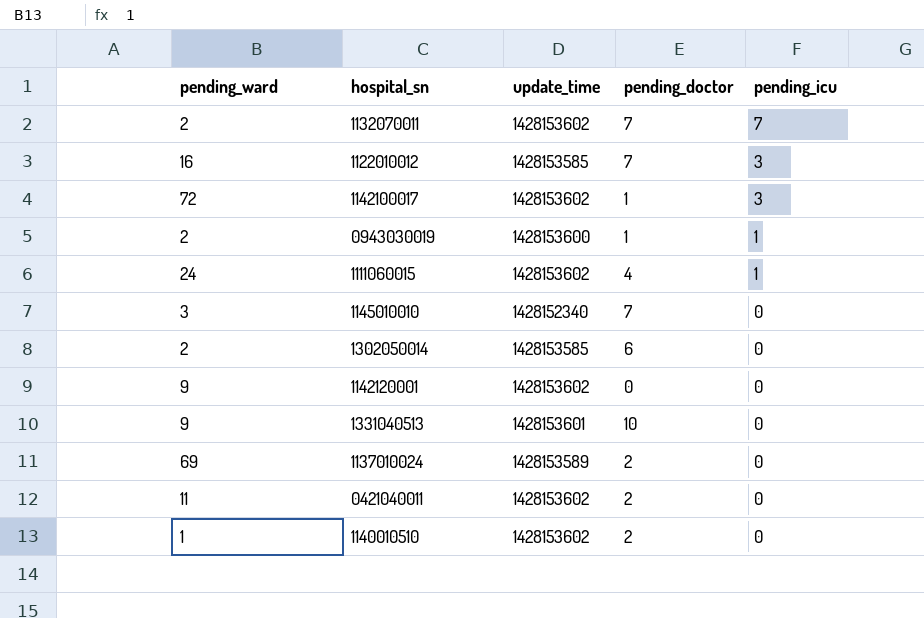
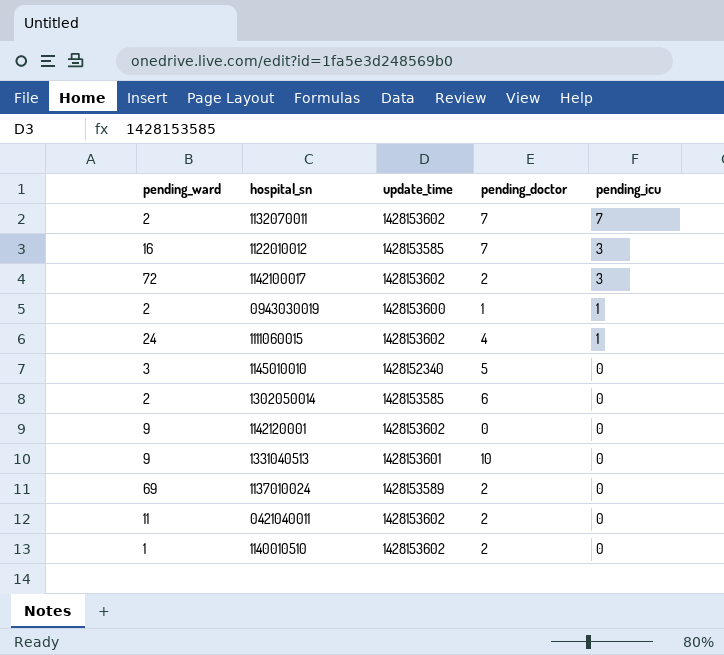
1142100017 | pending_doctor: 1 -> 2
1145010010 | pending_doctor: 7 -> 5

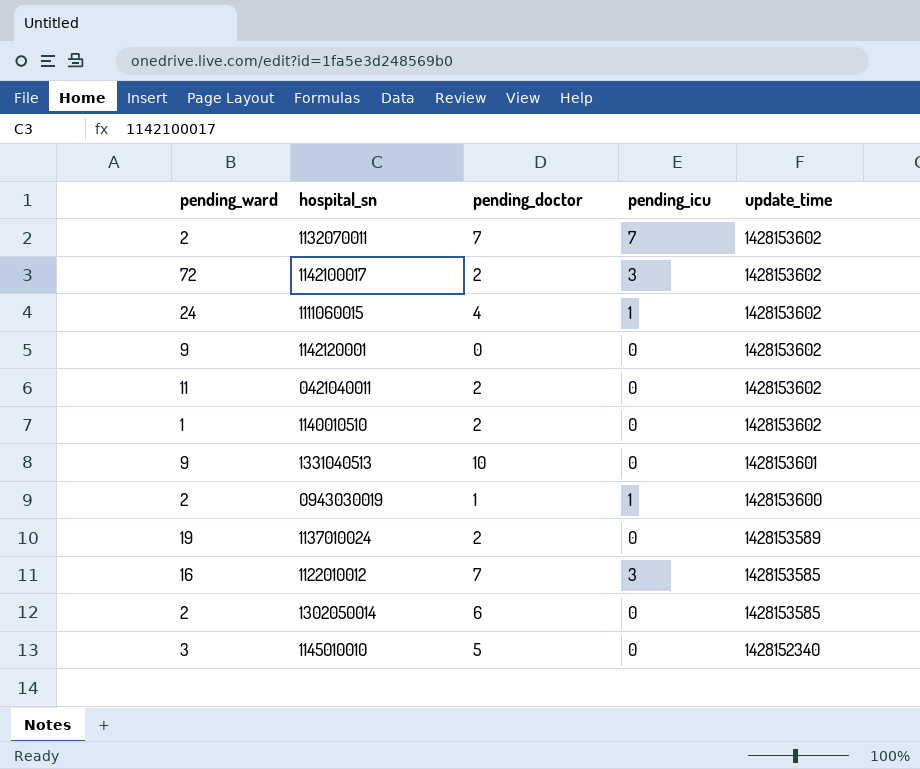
row order: pending_icu descending -> update_time descending
column update_time | position: 3 -> 5
1137010024 | pending_ward: 69 -> 19

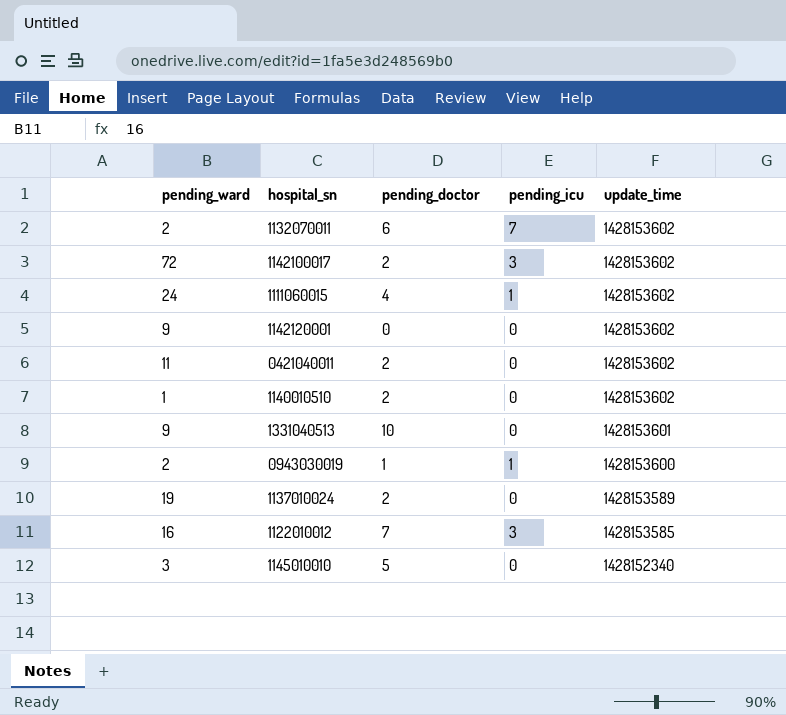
row 1302050014: 2 | 6 | 0 | 1428153585 -> none
1132070011 | pending_doctor: 7 -> 6

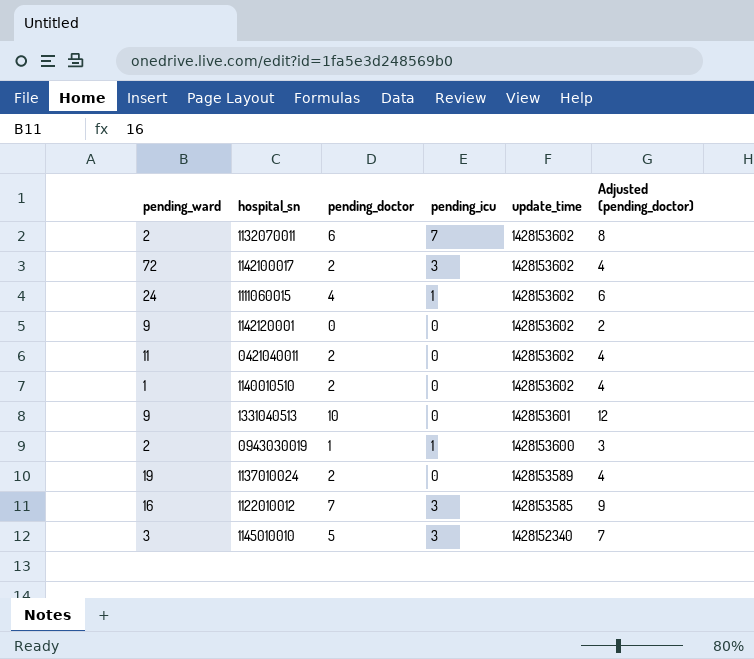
column Adjusted (pending_doctor) | formula: none -> [pending_doctor] + 2
1145010010 | pending_icu: 0 -> 3

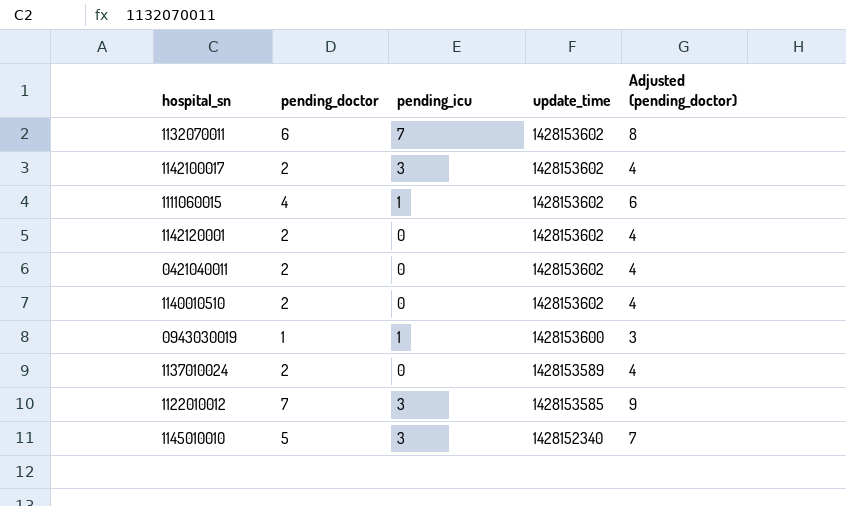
column pending_ward | position: 1 -> none
row 1331040513: 9 | 10 | 0 | 1428153601 | 12 -> none
1142120001 | pending_doctor: 0 -> 2
1142120001 | Adjusted (pending_doctor): 2 -> 4

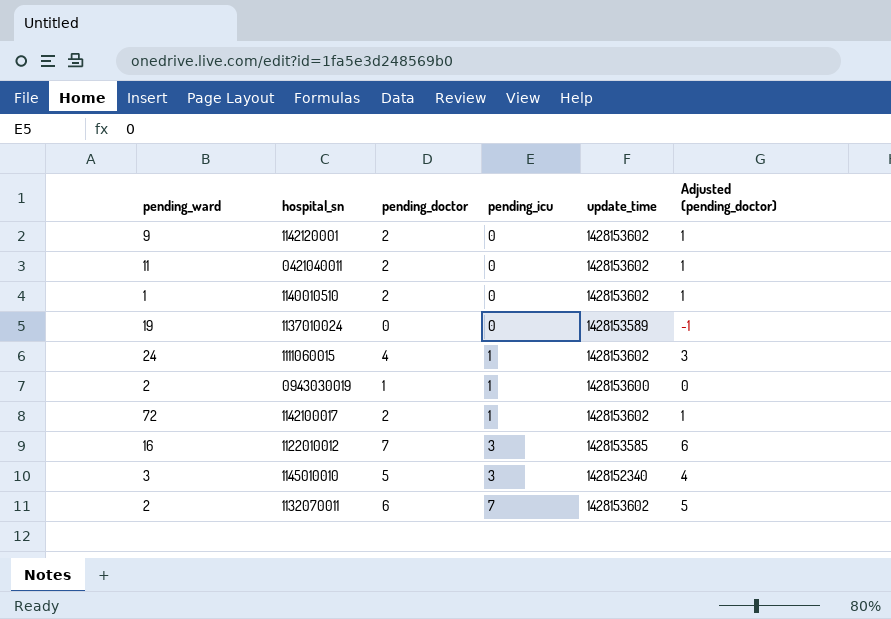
row order: update_time descending -> pending_icu ascending
column pending_ward | position: none -> 1
column Adjusted (pending_doctor) | formula: [pending_doctor] + 2 -> [pending_doctor] - 1
1137010024 | pending_doctor: 2 -> 0
1142100017 | pending_icu: 3 -> 1

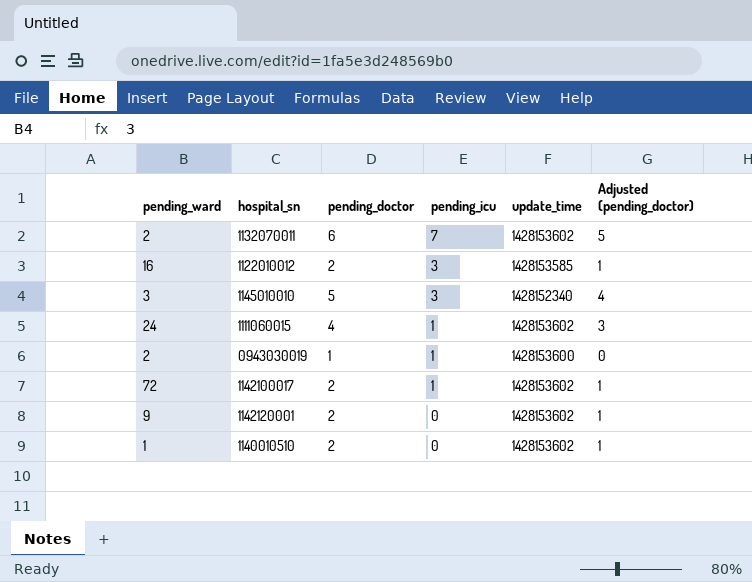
row order: pending_icu ascending -> pending_icu descending
row 0421040011: 11 | 2 | 0 | 1428153602 | 1 -> none
row 1137010024: 19 | 0 | 0 | 1428153589 | -1 -> none
1122010012 | pending_doctor: 7 -> 2
1122010012 | Adjusted (pending_doctor): 6 -> 1

